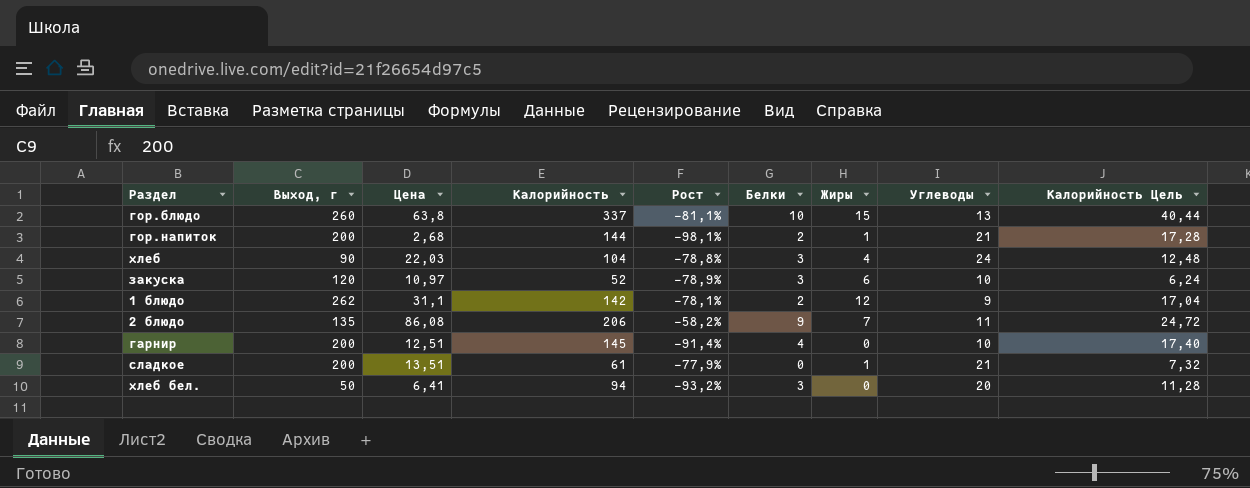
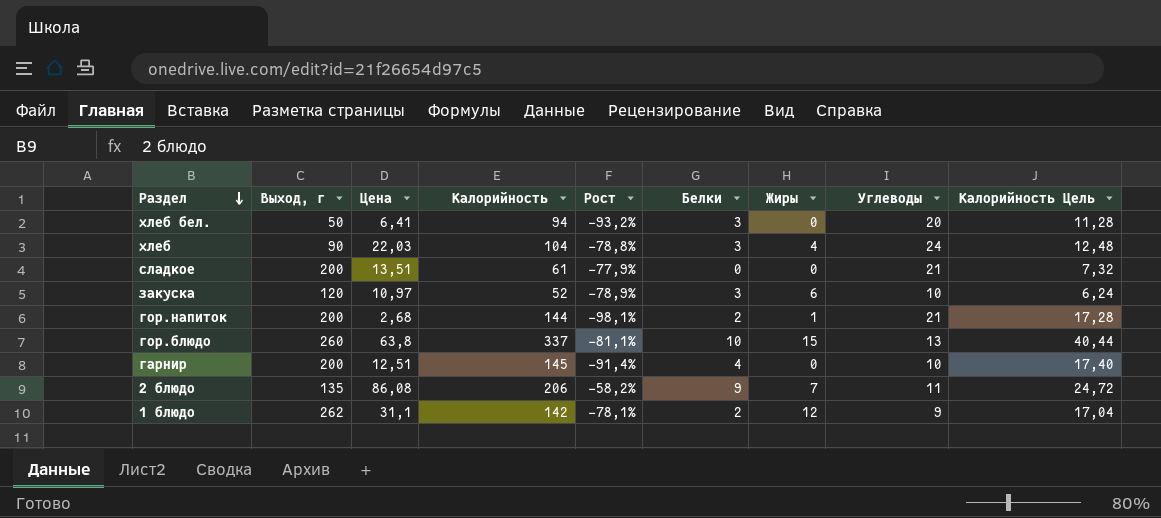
row order: none -> Раздел descending
сладкое | Жиры: 1 -> 0

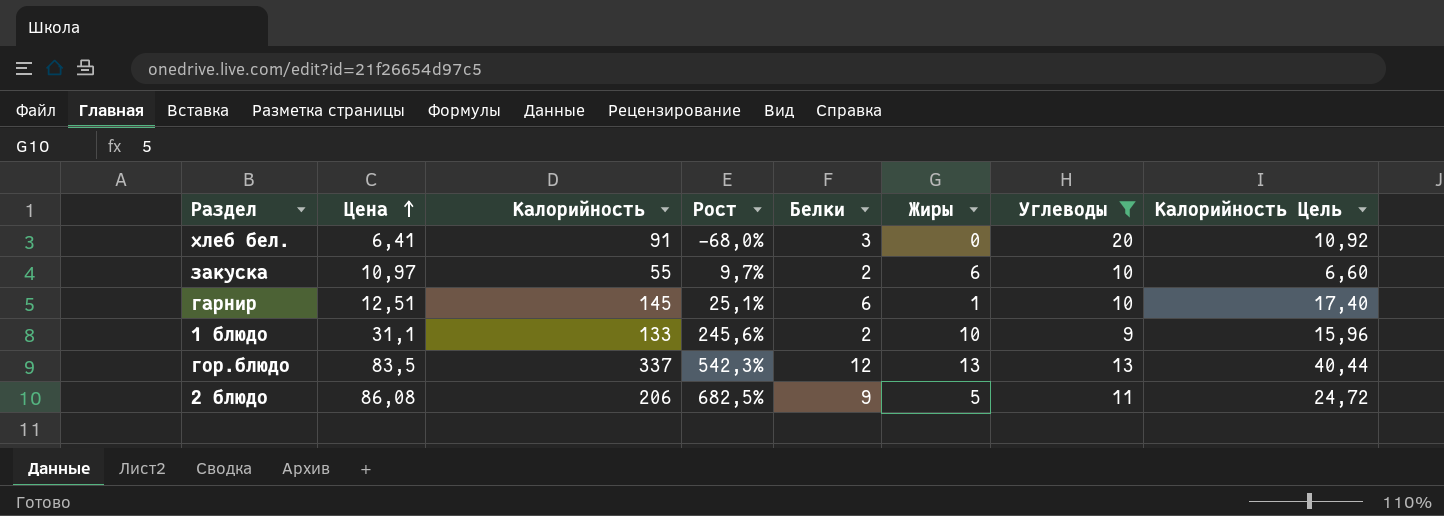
filter: none -> Углеводы <= 20
row order: Раздел descending -> Цена ascending
column Выход, г | position: 2 -> none
column Рост | formula: ([Цена] - [Калорийность]) / [Калорийность] -> ([Цена] - [Углеводы]) / [Углеводы]
хлеб бел. | Калорийность: 94 -> 91
хлеб бел. | Калорийность Цель: 11,28 -> 10,92
закуска | Калорийность: 52 -> 55
закуска | Белки: 3 -> 2
закуска | Калорийность Цель: 6,24 -> 6,60
гарнир | Белки: 4 -> 6
гарнир | Жиры: 0 -> 1
1 блюдо | Калорийность: 142 -> 133
1 блюдо | Жиры: 12 -> 10
1 блюдо | Калорийность Цель: 17,04 -> 15,96
гор.блюдо | Цена: 63,8 -> 83,5
гор.блюдо | Белки: 10 -> 12
гор.блюдо | Жиры: 15 -> 13
2 блюдо | Жиры: 7 -> 5

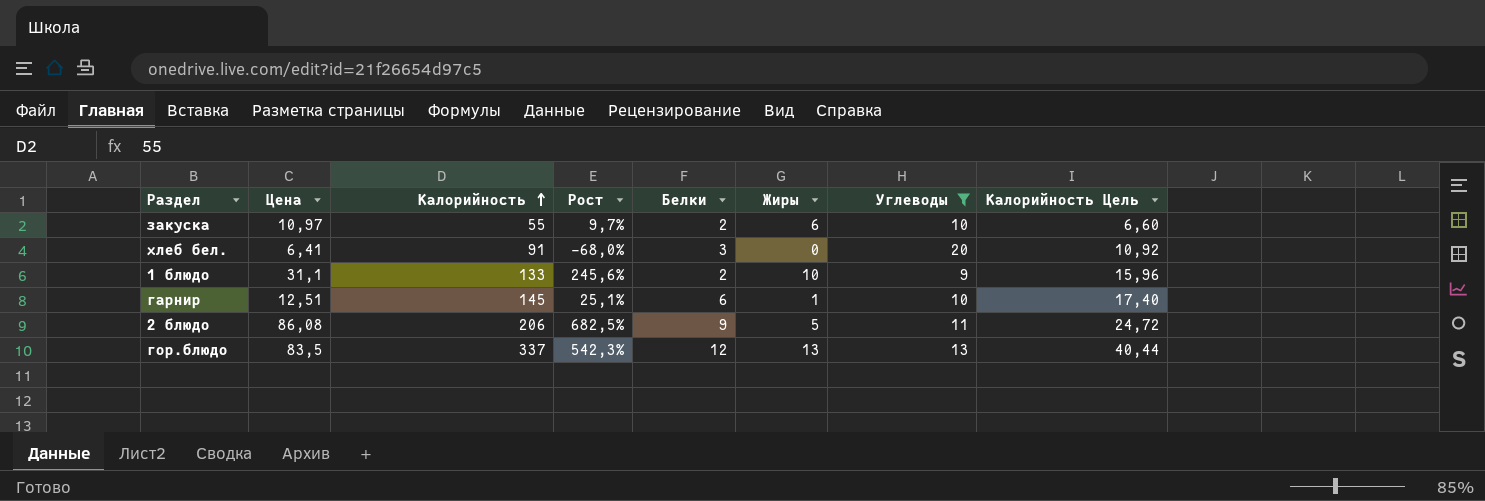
row order: Цена ascending -> Калорийность ascending

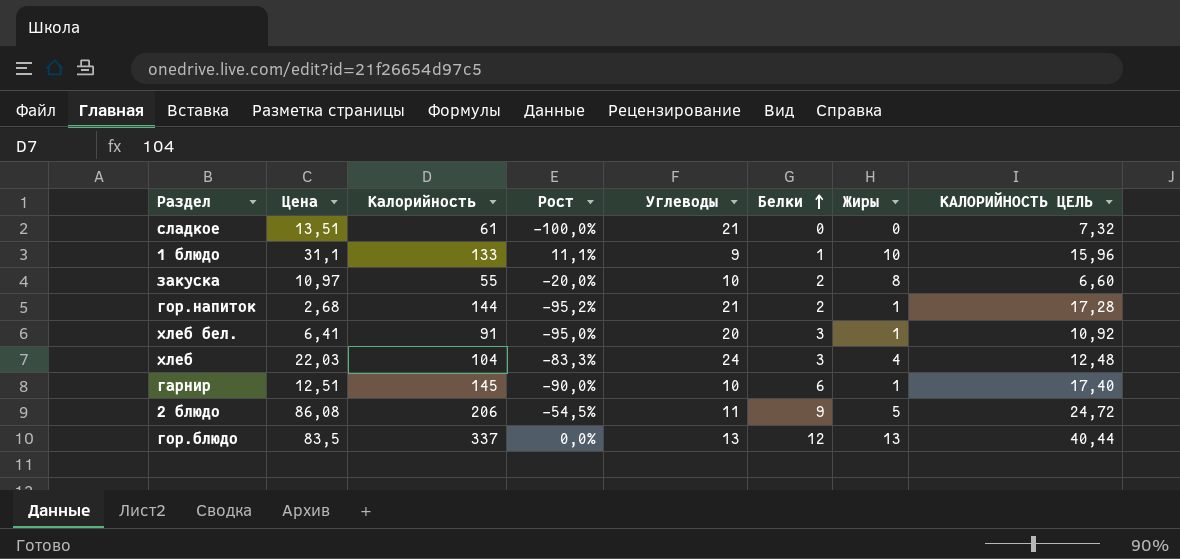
filter: Углеводы <= 20 -> none
row order: Калорийность ascending -> Белки ascending
column Рост | formula: ([Цена] - [Углеводы]) / [Углеводы] -> ([Жиры] - [Углеводы]) / [Углеводы]
column Углеводы | position: 7 -> 5
column name: Калорийность Цель -> КАЛОРИЙНОСТЬ ЦЕЛЬ
1 блюдо | Белки: 2 -> 1
закуска | Жиры: 6 -> 8
хлеб бел. | Жиры: 0 -> 1

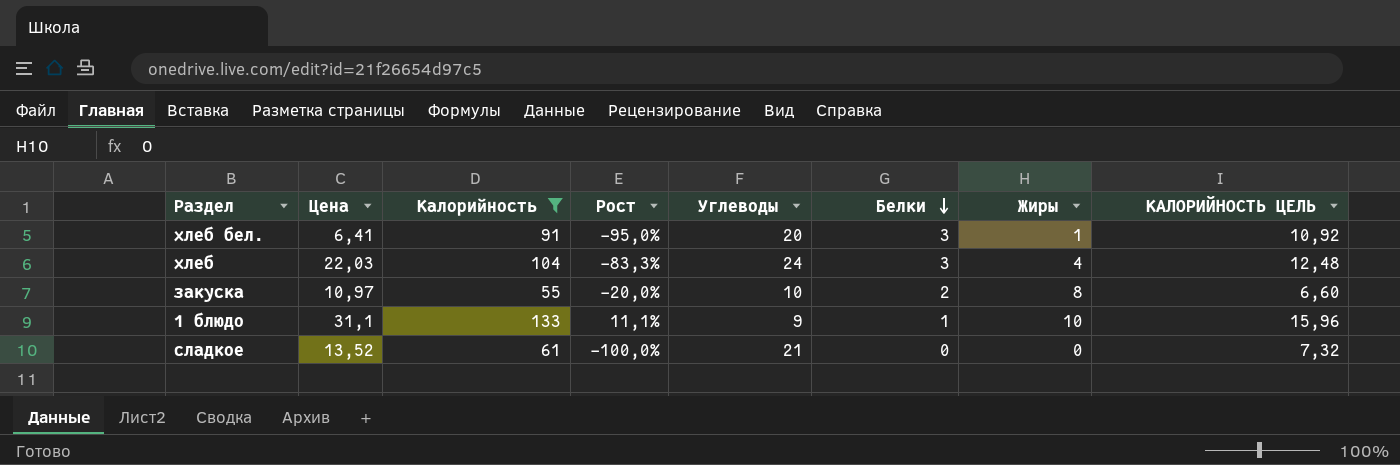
filter: none -> Калорийность <= 133
row order: Белки ascending -> Белки descending
сладкое | Цена: 13,51 -> 13,52

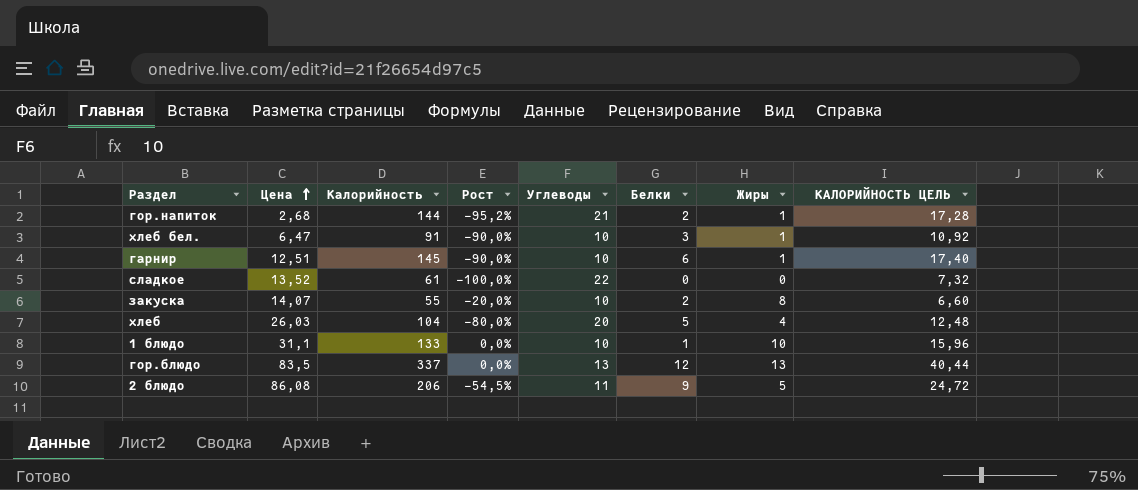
filter: Калорийность <= 133 -> none
row order: Белки descending -> Цена ascending
хлеб бел. | Цена: 6,41 -> 6,47
хлеб бел. | Рост: -95,0% -> -90,0%
хлеб бел. | Углеводы: 20 -> 10
сладкое | Углеводы: 21 -> 22
закуска | Цена: 10,97 -> 14,07
хлеб | Цена: 22,03 -> 26,03
хлеб | Рост: -83,3% -> -80,0%
хлеб | Углеводы: 24 -> 20
хлеб | Белки: 3 -> 5
1 блюдо | Рост: 11,1% -> 0,0%
1 блюдо | Углеводы: 9 -> 10

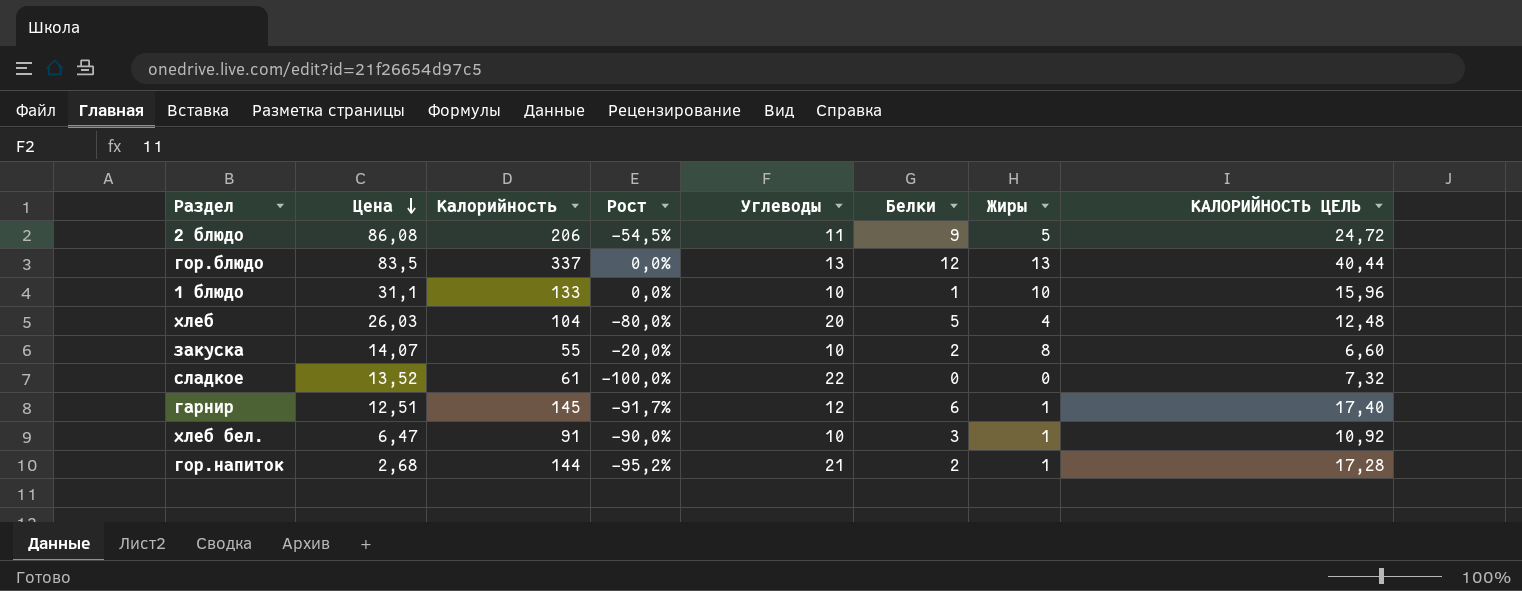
row order: Цена ascending -> Цена descending
гарнир | Рост: -90,0% -> -91,7%
гарнир | Углеводы: 10 -> 12

